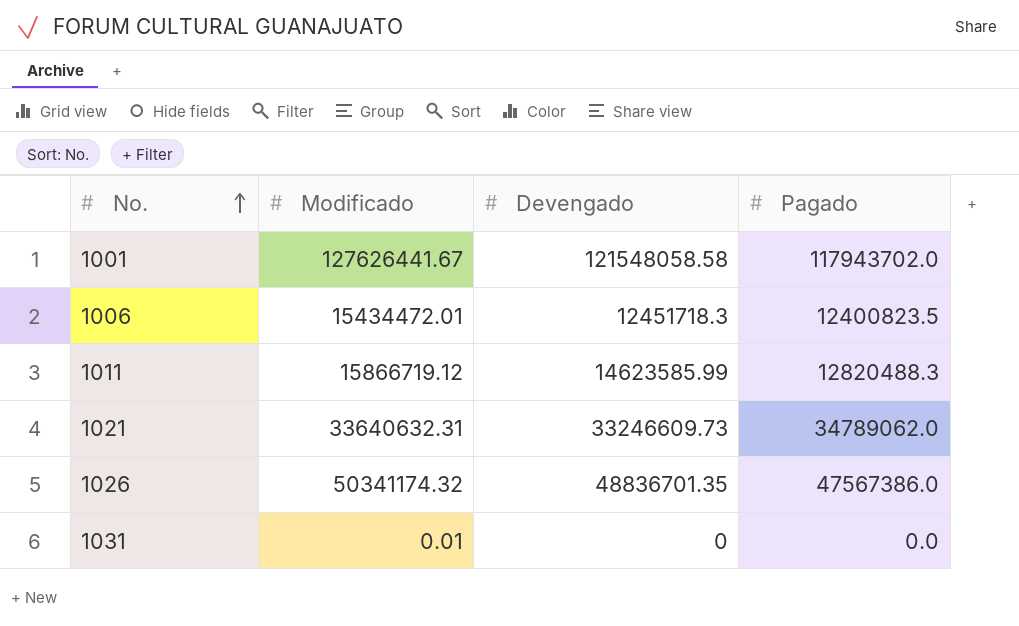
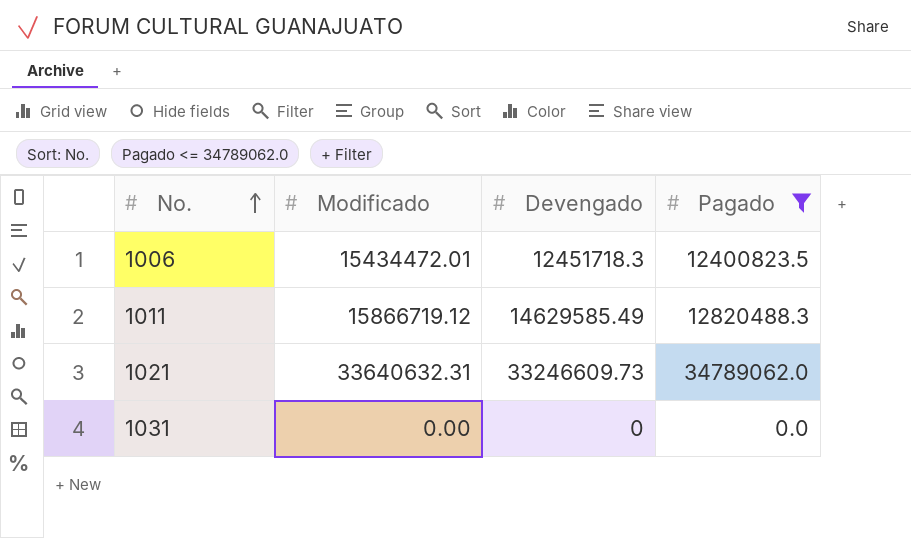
filter: none -> Pagado <= 34789062.0
1011 | Devengado: 14623585.99 -> 14629585.49
1031 | Modificado: 0.01 -> 0.00

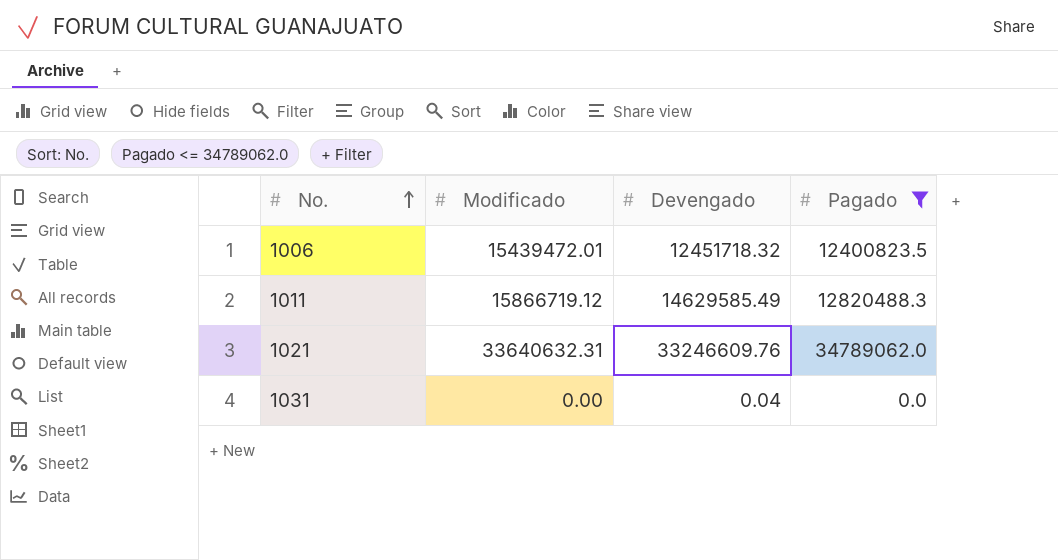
1006 | Modificado: 15434472.01 -> 15439472.01
1006 | Devengado: 12451718.3 -> 12451718.32
1021 | Devengado: 33246609.73 -> 33246609.76
1031 | Devengado: 0 -> 0.04

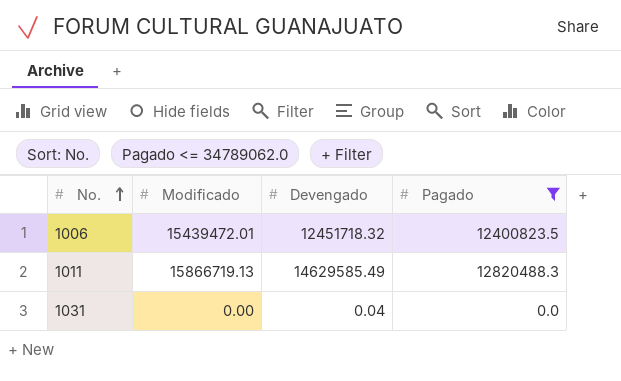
row 1021: 33640632.31 | 33246609.76 | 34789062.0 -> none
1011 | Modificado: 15866719.12 -> 15866719.13

